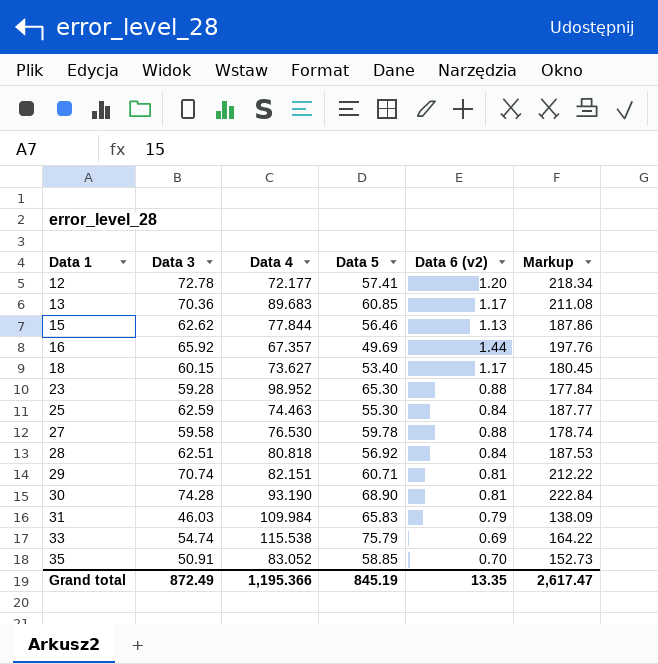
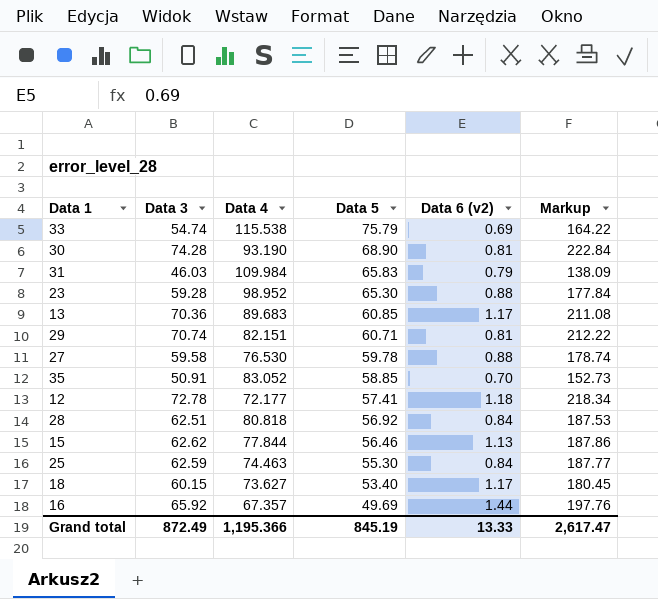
row order: Data 1 ascending -> Data 5 descending
12 | Data 6 (v2): 1.20 -> 1.18
Grand total | Data 6 (v2): 13.35 -> 13.33

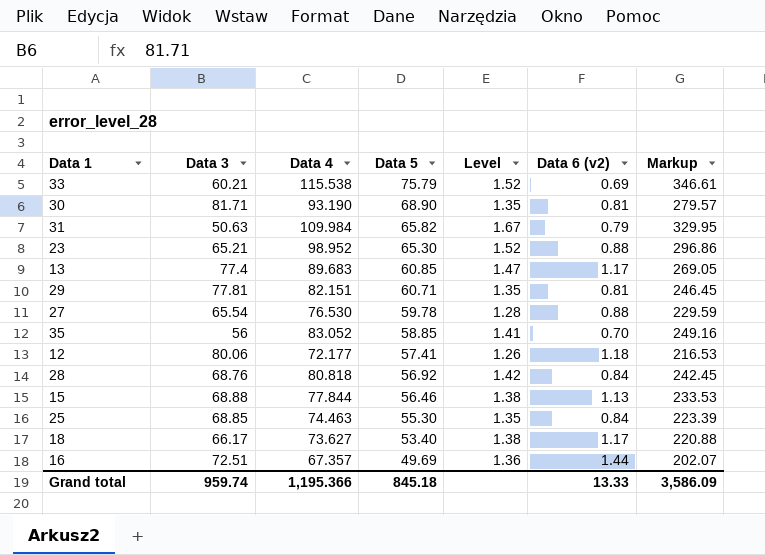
column Level | formula: none -> [Data 4] / [Data 5]
column Markup | formula: [Data 3] * 3 -> [Data 4] * 3
33 | Data 3: 54.74 -> 60.21
30 | Data 3: 74.28 -> 81.71
31 | Data 3: 46.03 -> 50.63
31 | Data 5: 65.83 -> 65.82
23 | Data 3: 59.28 -> 65.21
13 | Data 3: 70.36 -> 77.4
29 | Data 3: 70.74 -> 77.81
27 | Data 3: 59.58 -> 65.54
35 | Data 3: 50.91 -> 56
12 | Data 3: 72.78 -> 80.06
28 | Data 3: 62.51 -> 68.76
15 | Data 3: 62.62 -> 68.88
25 | Data 3: 62.59 -> 68.85
18 | Data 3: 60.15 -> 66.17
16 | Data 3: 65.92 -> 72.51
Grand total | Data 3: 872.49 -> 959.74
Grand total | Data 5: 845.19 -> 845.18
Grand total | Markup: 2,617.47 -> 3,586.09

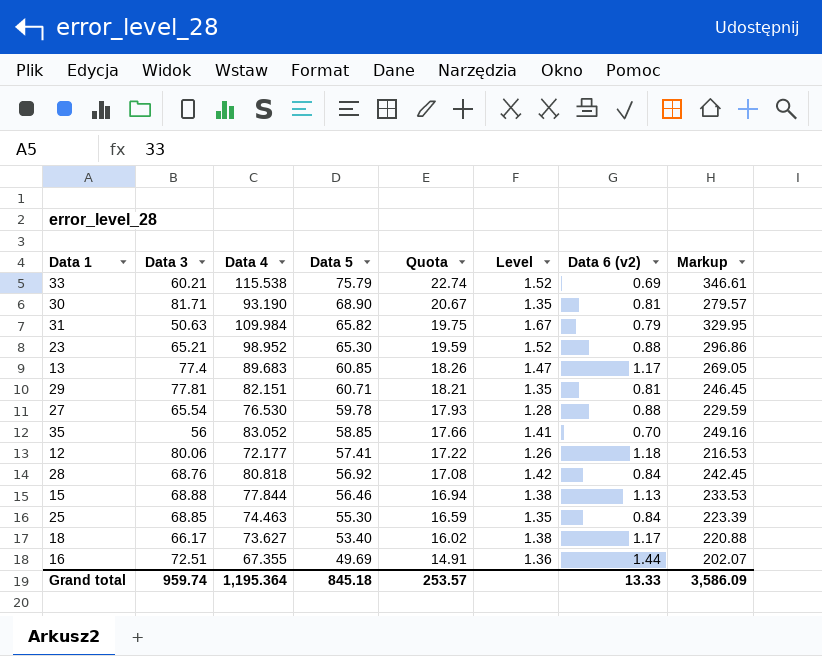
column Quota | formula: none -> [Data 5] * 0.3
16 | Data 4: 67.357 -> 67.355
Grand total | Data 4: 1,195.366 -> 1,195.364

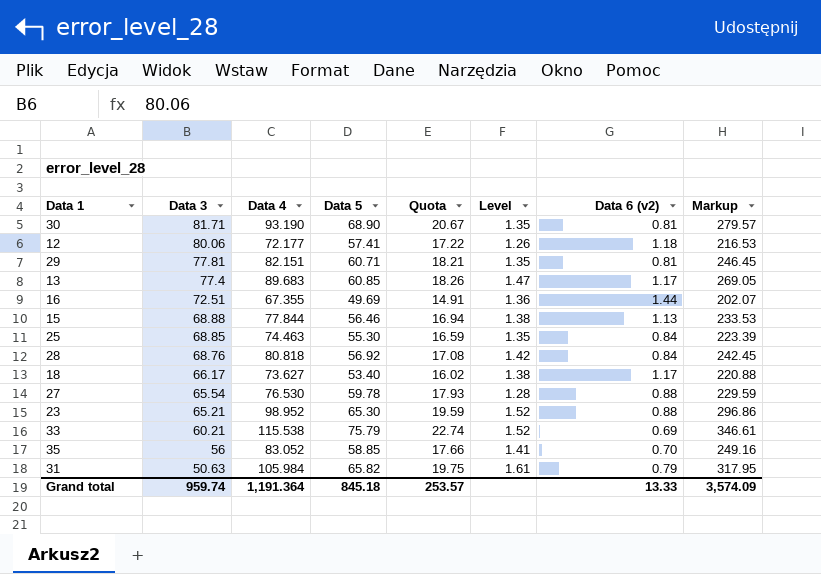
row order: Data 5 descending -> Data 3 descending
31 | Data 4: 109.984 -> 105.984
31 | Level: 1.67 -> 1.61
31 | Markup: 329.95 -> 317.95
Grand total | Data 4: 1,195.364 -> 1,191.364
Grand total | Markup: 3,586.09 -> 3,574.09

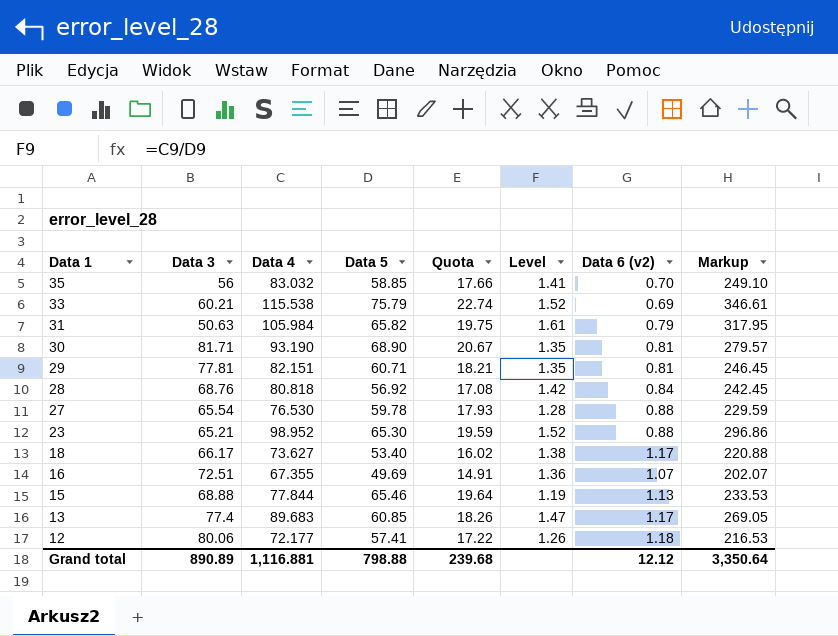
row order: Data 3 descending -> Data 1 descending
row 25: 68.85 | 74.463 | 55.30 | 16.59 | 1.35 | 0.84 | 223.39 -> none
35 | Data 4: 83.052 -> 83.032
35 | Markup: 249.16 -> 249.10
16 | Data 6 (v2): 1.44 -> 1.07
15 | Data 5: 56.46 -> 65.46
15 | Quota: 16.94 -> 19.64
15 | Level: 1.38 -> 1.19
Grand total | Data 3: 959.74 -> 890.89
Grand total | Data 4: 1,191.364 -> 1,116.881
Grand total | Data 5: 845.18 -> 798.88
Grand total | Quota: 253.57 -> 239.68
Grand total | Data 6 (v2): 13.33 -> 12.12
Grand total | Markup: 3,574.09 -> 3,350.64

